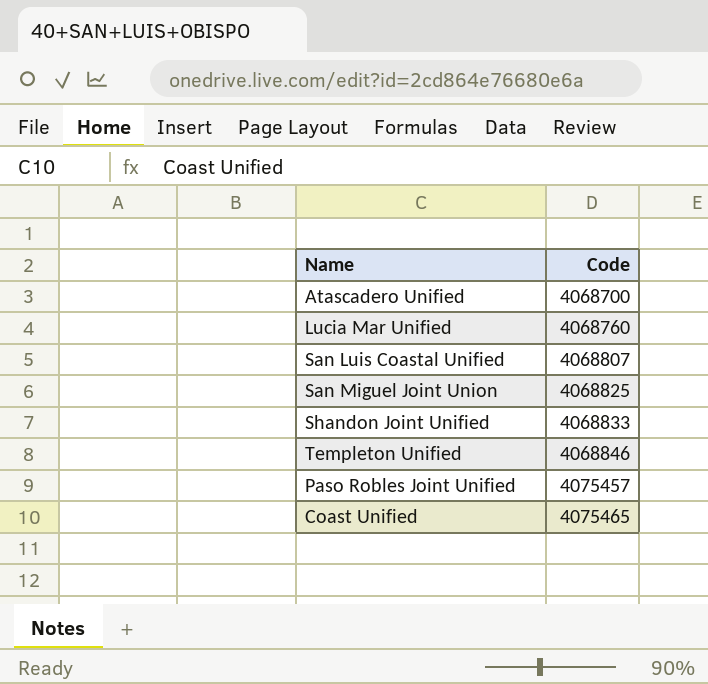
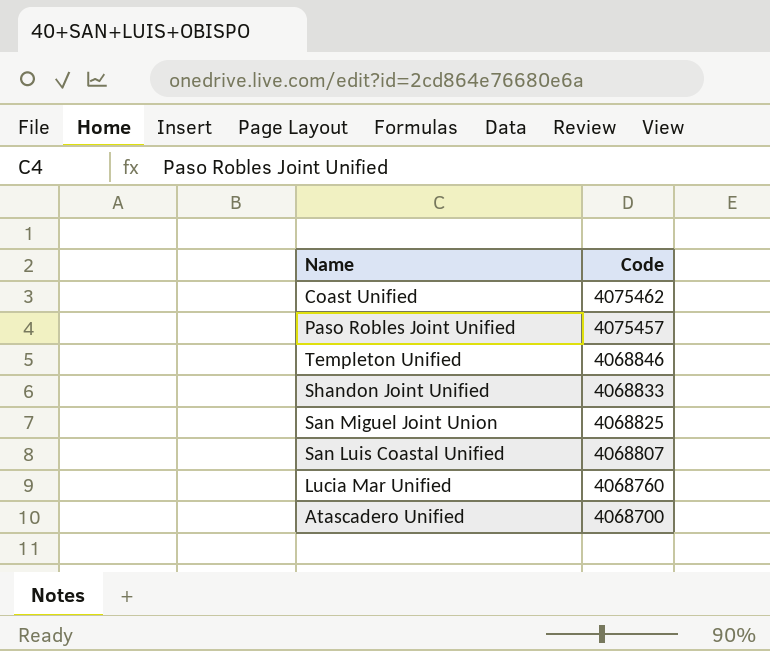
row order: Code ascending -> Code descending
Coast Unified | Code: 4075465 -> 4075462

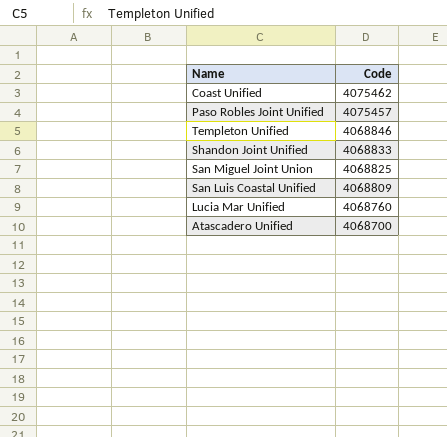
San Luis Coastal Unified | Code: 4068807 -> 4068809

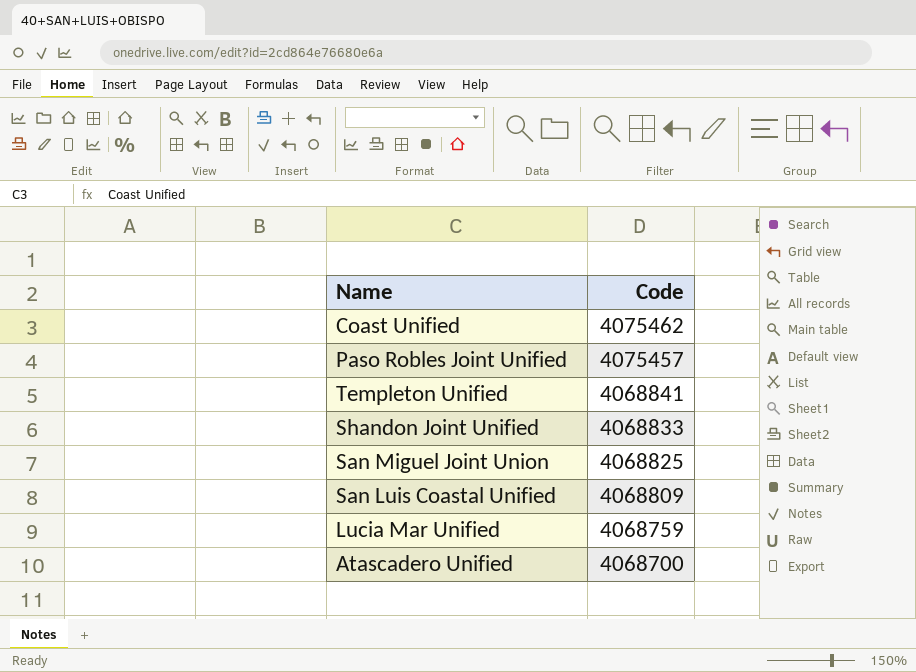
Templeton Unified | Code: 4068846 -> 4068841
Lucia Mar Unified | Code: 4068760 -> 4068759

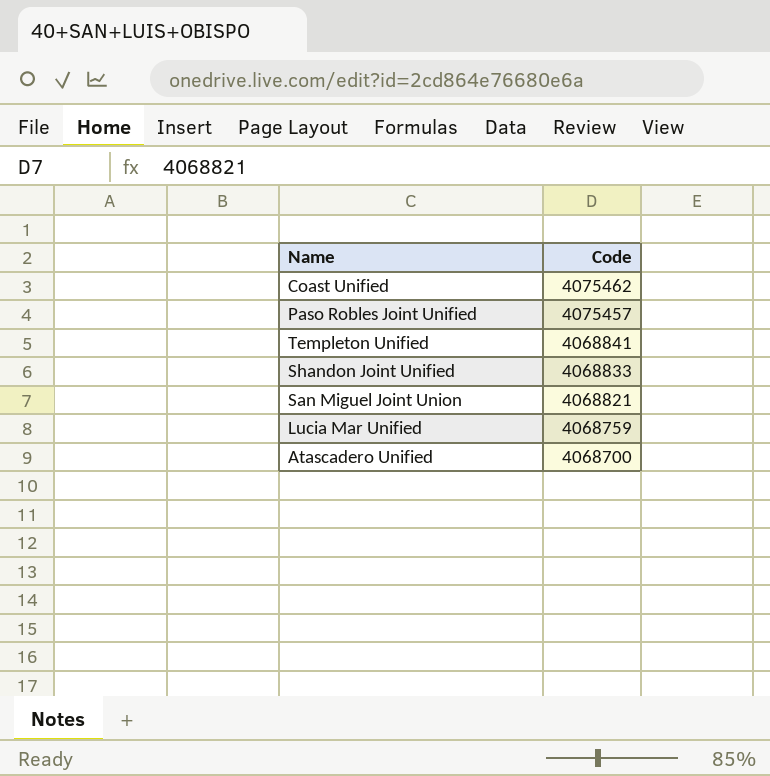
row San Luis Coastal Unified: 4068809 -> none
San Miguel Joint Union | Code: 4068825 -> 4068821

